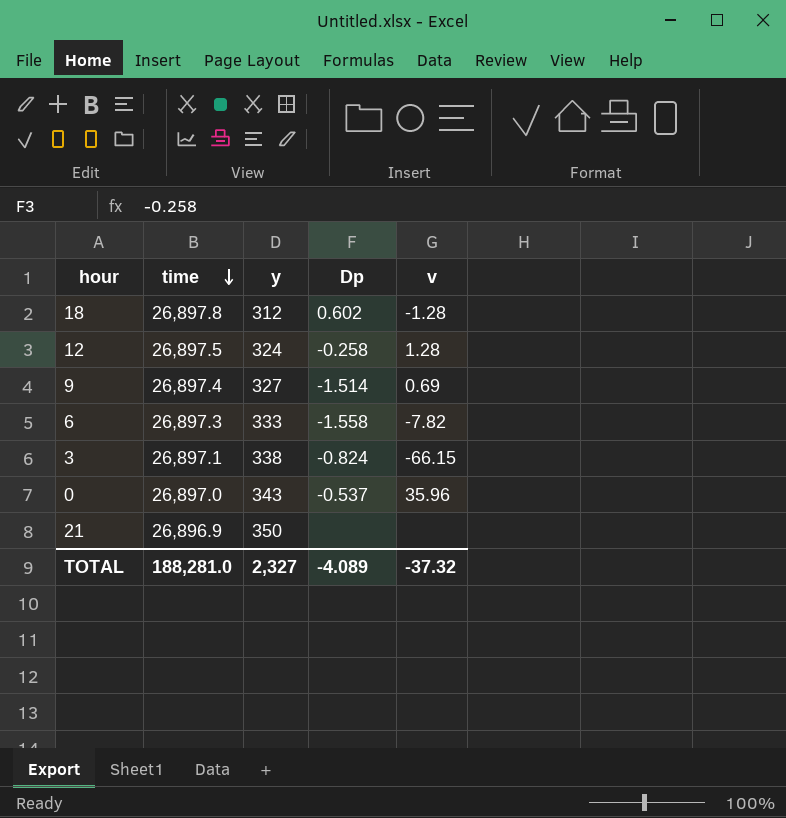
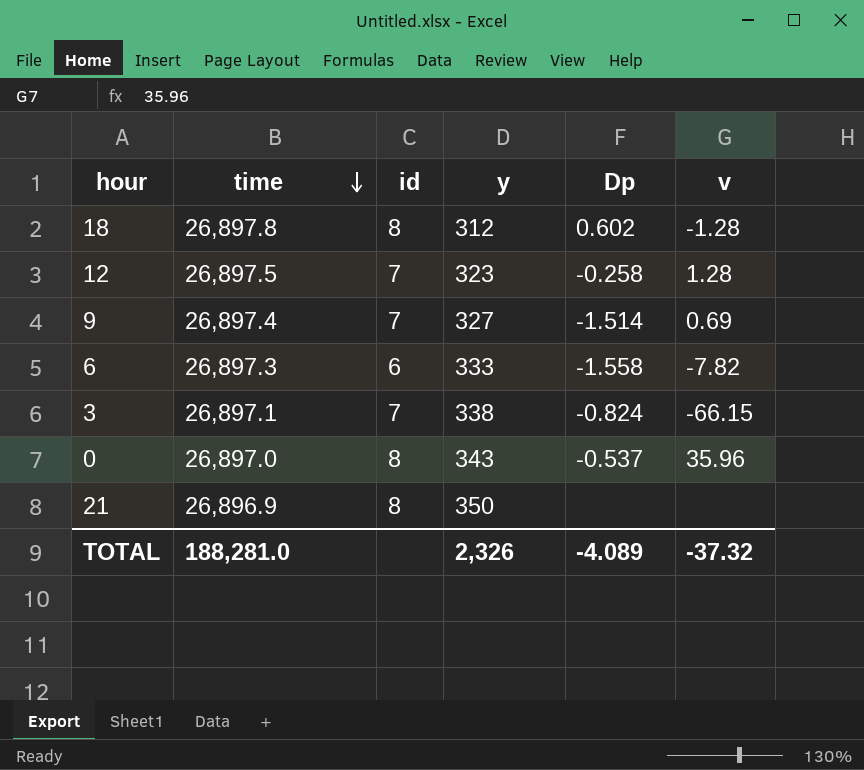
column id | position: none -> 3
12 | y: 324 -> 323
TOTAL | y: 2,327 -> 2,326

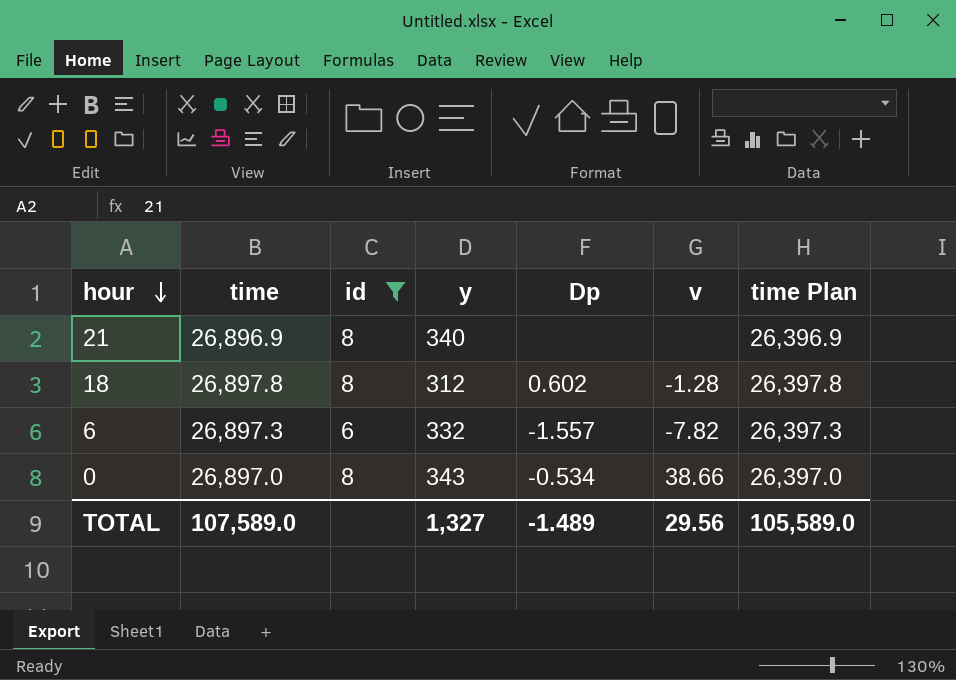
filter: none -> id != 7
row order: time descending -> hour descending
column time Plan | formula: none -> [time] - 500
21 | y: 350 -> 340
6 | y: 333 -> 332
6 | Dp: -1.558 -> -1.557
0 | Dp: -0.537 -> -0.534
0 | v: 35.96 -> 38.66
TOTAL | time: 188,281.0 -> 107,589.0
TOTAL | y: 2,326 -> 1,327
TOTAL | Dp: -4.089 -> -1.489
TOTAL | v: -37.32 -> 29.56

